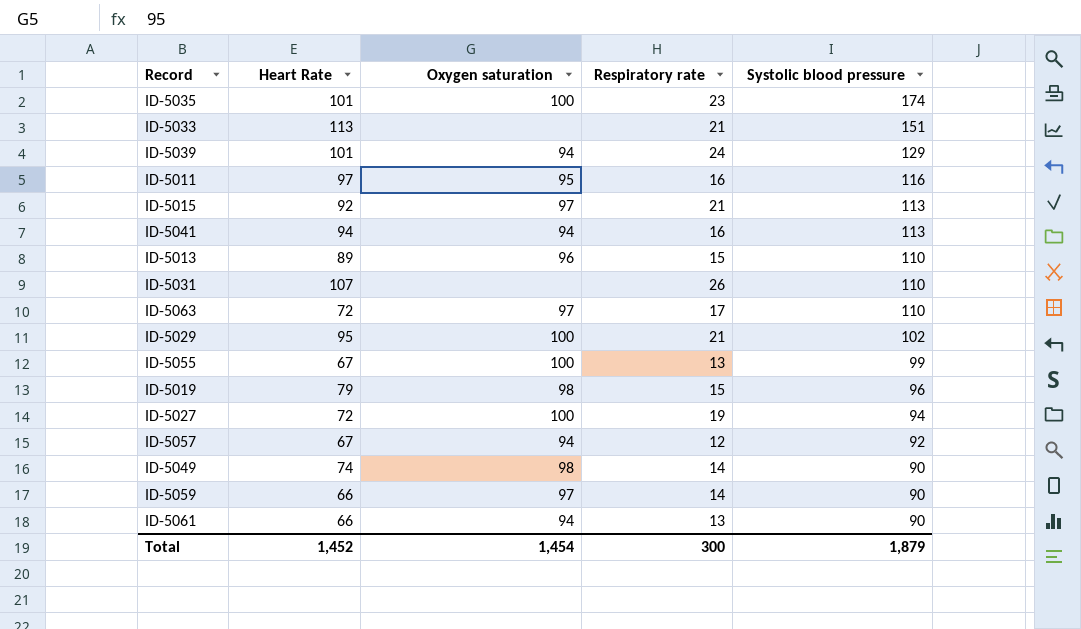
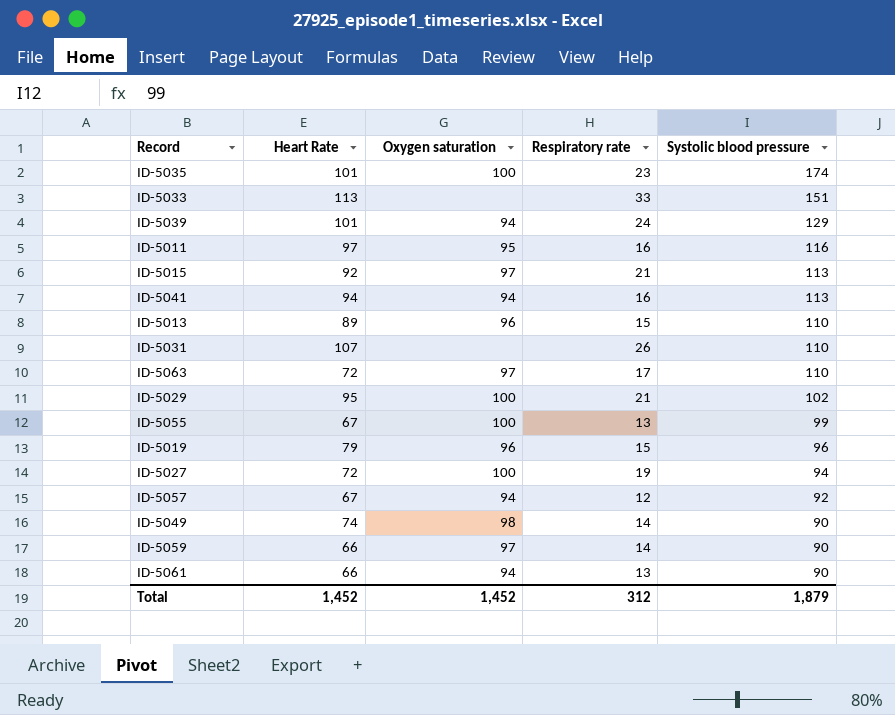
ID-5033 | Respiratory rate: 21 -> 33
ID-5019 | Oxygen saturation: 98 -> 96
Total | Oxygen saturation: 1,454 -> 1,452
Total | Respiratory rate: 300 -> 312

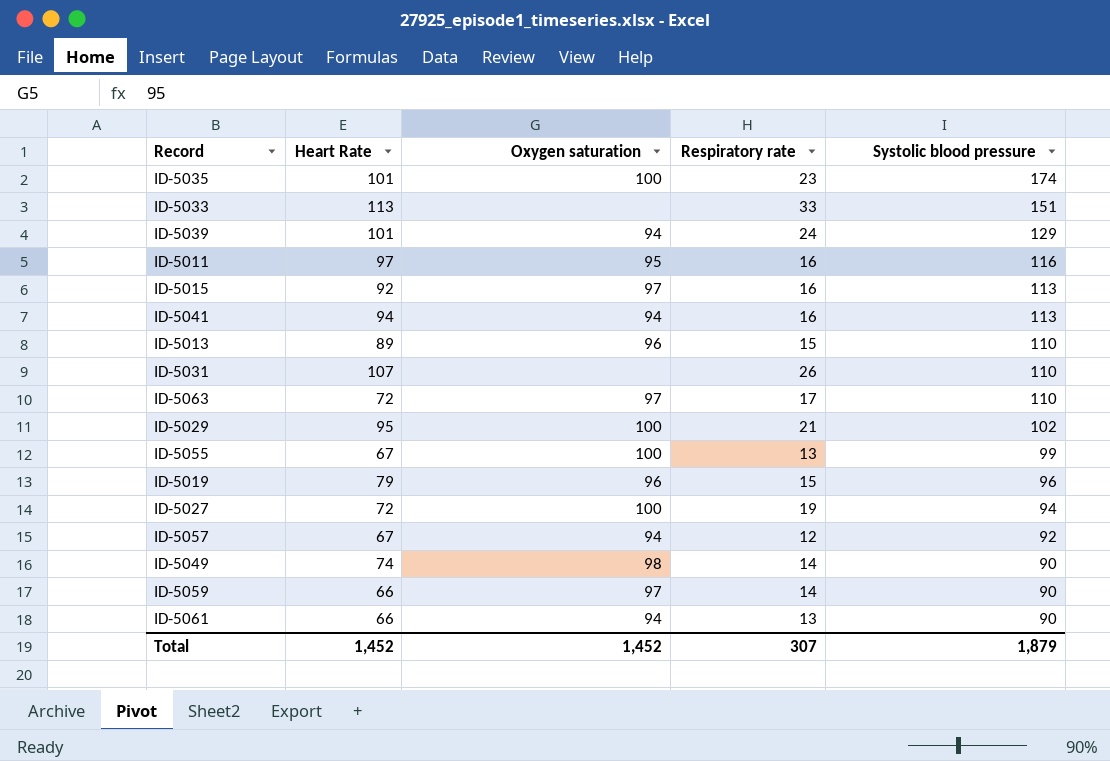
ID-5015 | Respiratory rate: 21 -> 16
Total | Respiratory rate: 312 -> 307

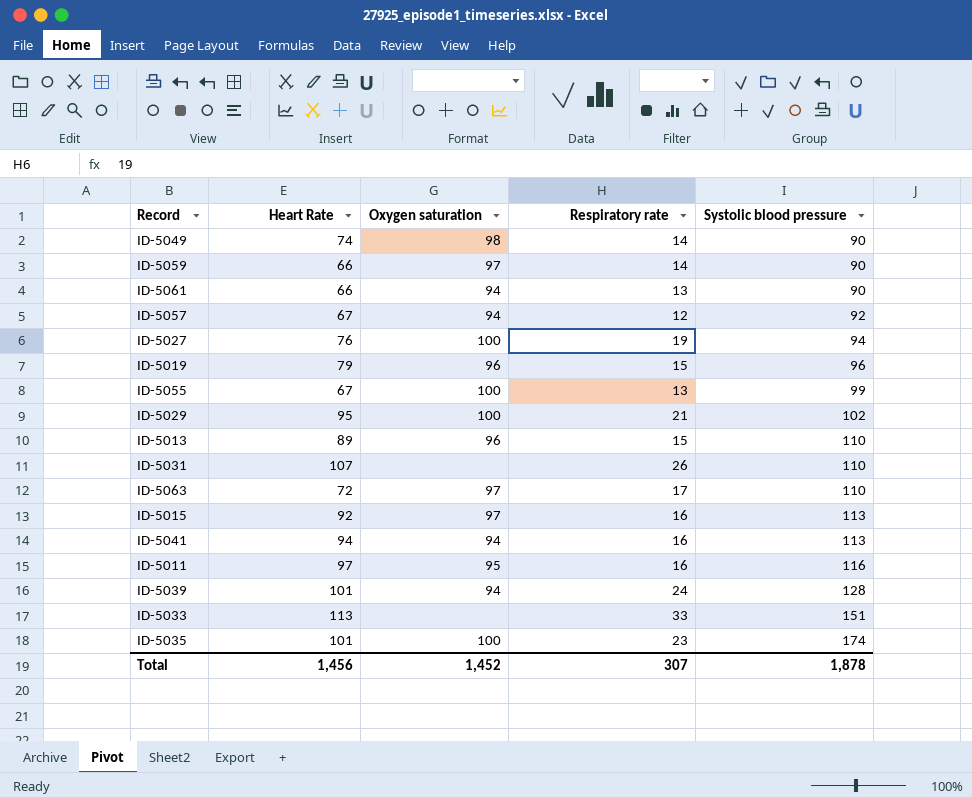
row order: Systolic blood pressure descending -> Systolic blood pressure ascending
ID-5027 | Heart Rate: 72 -> 76
ID-5039 | Systolic blood pressure: 129 -> 128
Total | Heart Rate: 1,452 -> 1,456
Total | Systolic blood pressure: 1,879 -> 1,878

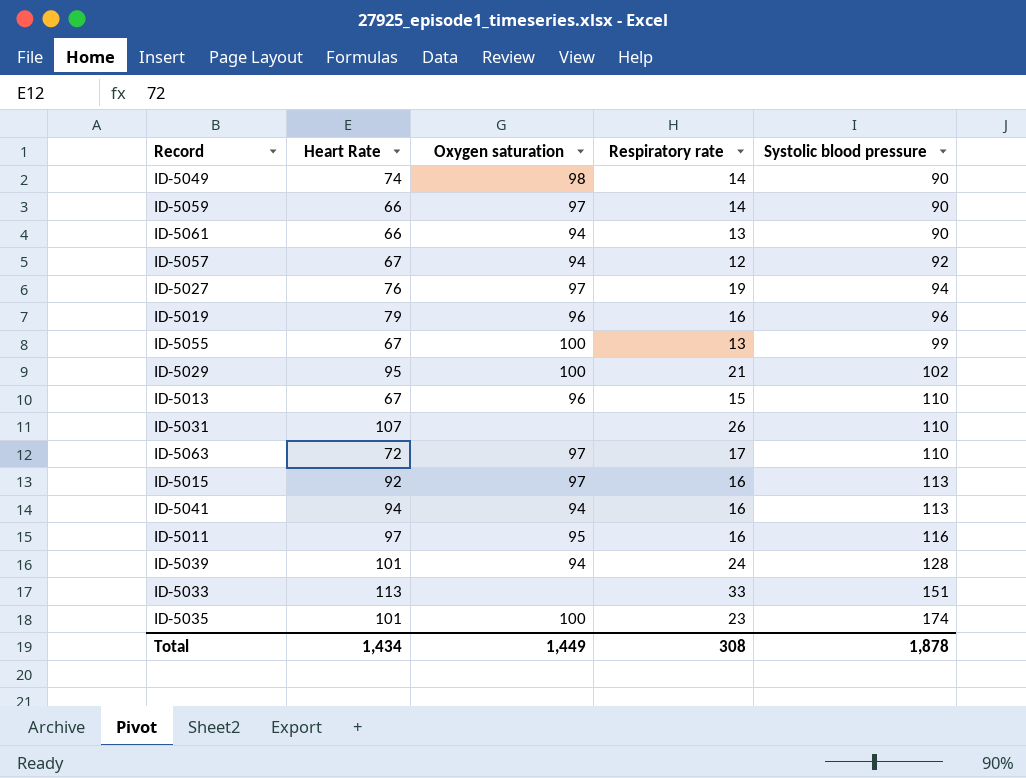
ID-5027 | Oxygen saturation: 100 -> 97
ID-5019 | Respiratory rate: 15 -> 16
ID-5013 | Heart Rate: 89 -> 67
Total | Heart Rate: 1,456 -> 1,434
Total | Oxygen saturation: 1,452 -> 1,449
Total | Respiratory rate: 307 -> 308

